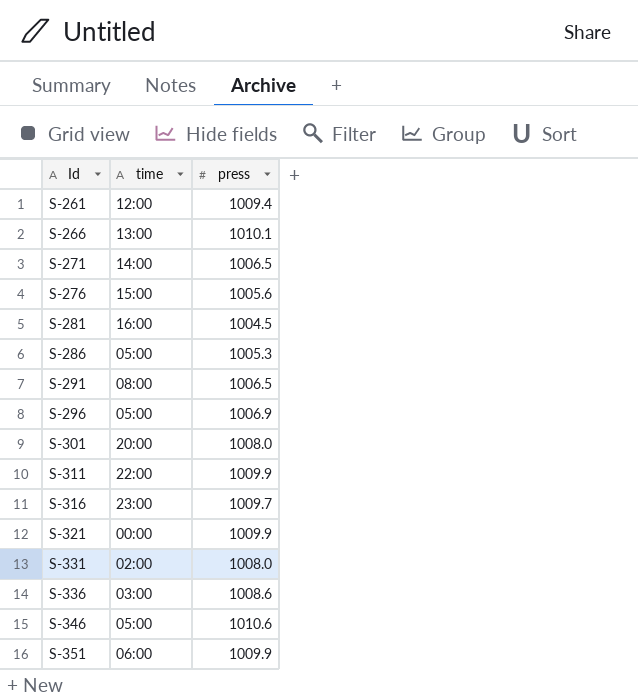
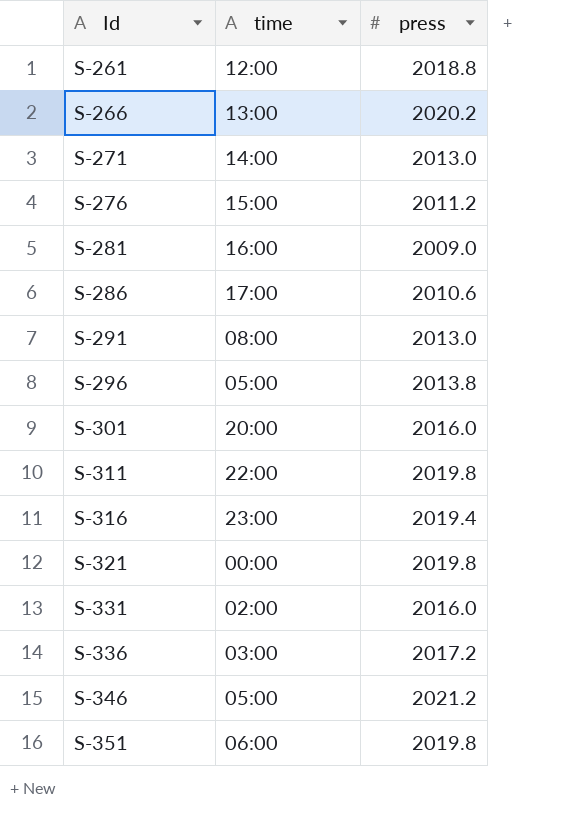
S-261 | press: 1009.4 -> 2018.8
S-266 | press: 1010.1 -> 2020.2
S-271 | press: 1006.5 -> 2013.0
S-276 | press: 1005.6 -> 2011.2
S-281 | press: 1004.5 -> 2009.0
S-286 | time: 05:00 -> 17:00
S-286 | press: 1005.3 -> 2010.6
S-291 | press: 1006.5 -> 2013.0
S-296 | press: 1006.9 -> 2013.8
S-301 | press: 1008.0 -> 2016.0
S-311 | press: 1009.9 -> 2019.8
S-316 | press: 1009.7 -> 2019.4
S-321 | press: 1009.9 -> 2019.8
S-331 | press: 1008.0 -> 2016.0
S-336 | press: 1008.6 -> 2017.2
S-346 | press: 1010.6 -> 2021.2
S-351 | press: 1009.9 -> 2019.8

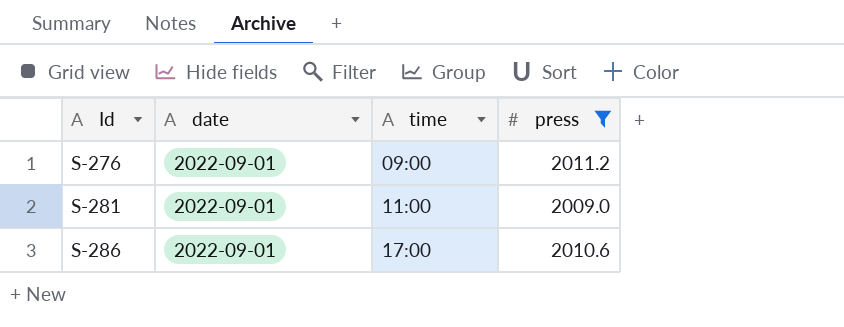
filter: none -> press <= 2011.2
column date | position: none -> 2
S-276 | time: 15:00 -> 09:00
S-281 | time: 16:00 -> 11:00

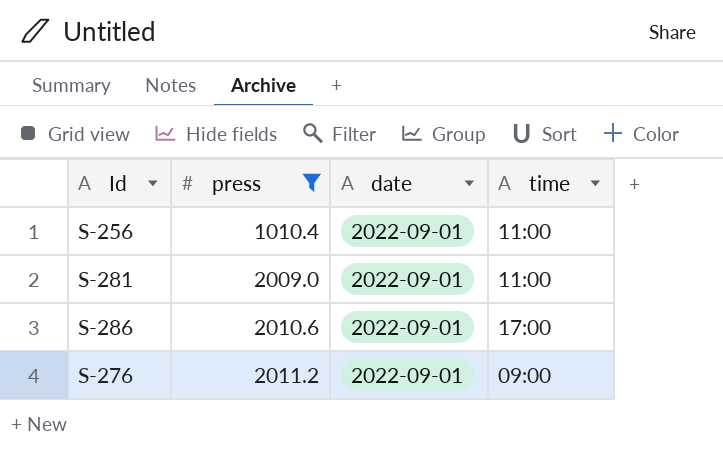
row order: Id ascending -> press ascending
column press | position: 4 -> 2
row S-256: none -> 1010.4 | 2022-09-01 | 11:00

